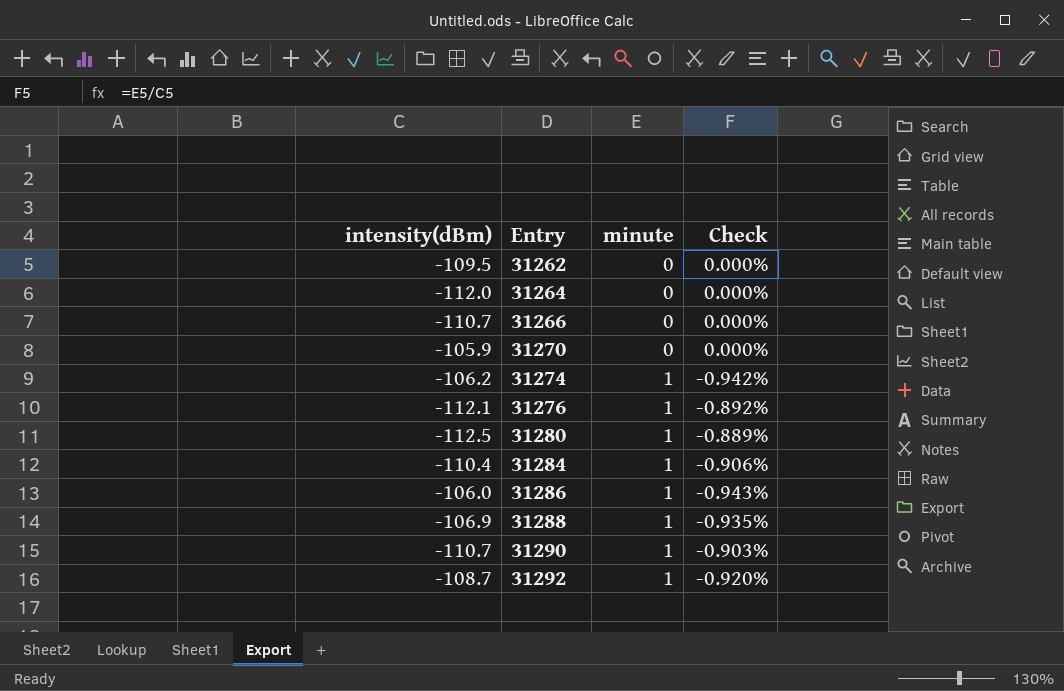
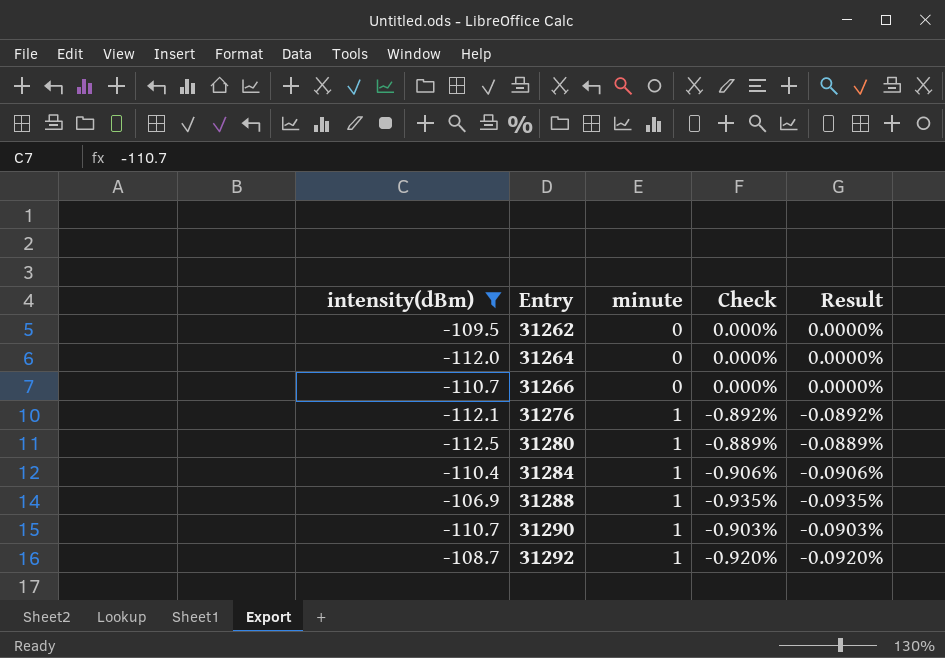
filter: none -> intensity(dBm) <= -106.9
column Result | formula: none -> [Check] * 0.1

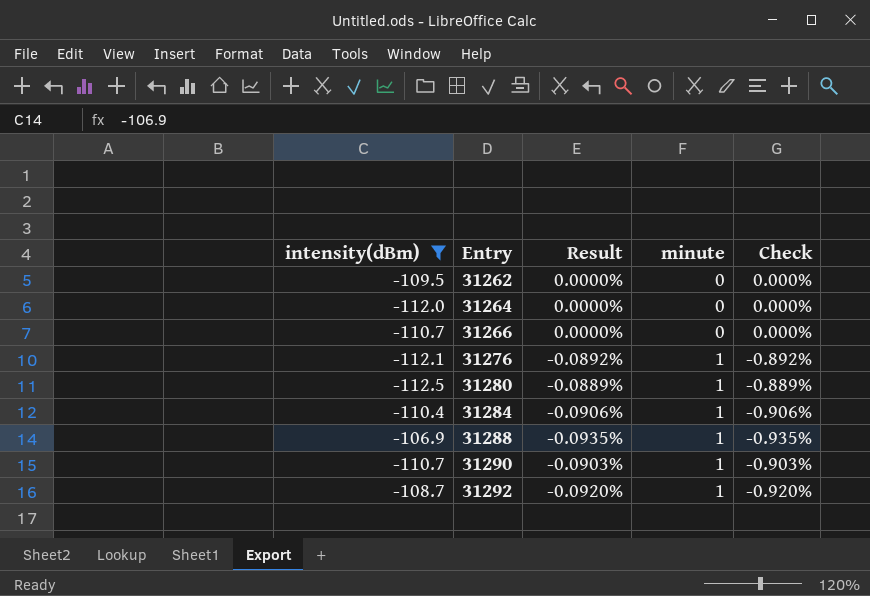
column Result | position: 5 -> 3

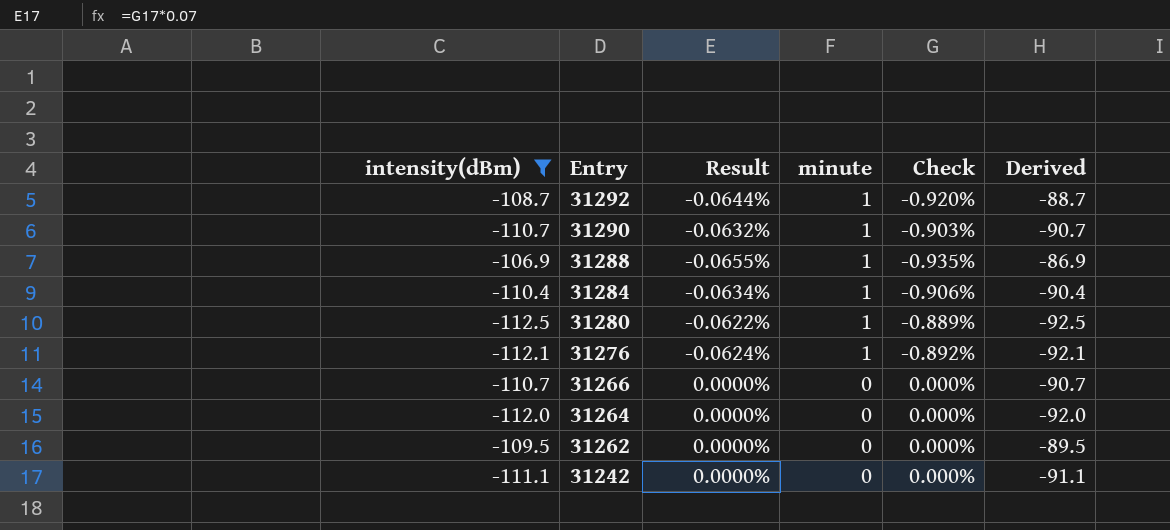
row order: Entry ascending -> Entry descending
column Result | formula: [Check] * 0.1 -> [Check] * 0.07
column Derived | formula: none -> [intensity(dBm)] + 20
row 31242: none -> -111.1 | 0.0000% | 0 | 0.000% | -91.1

